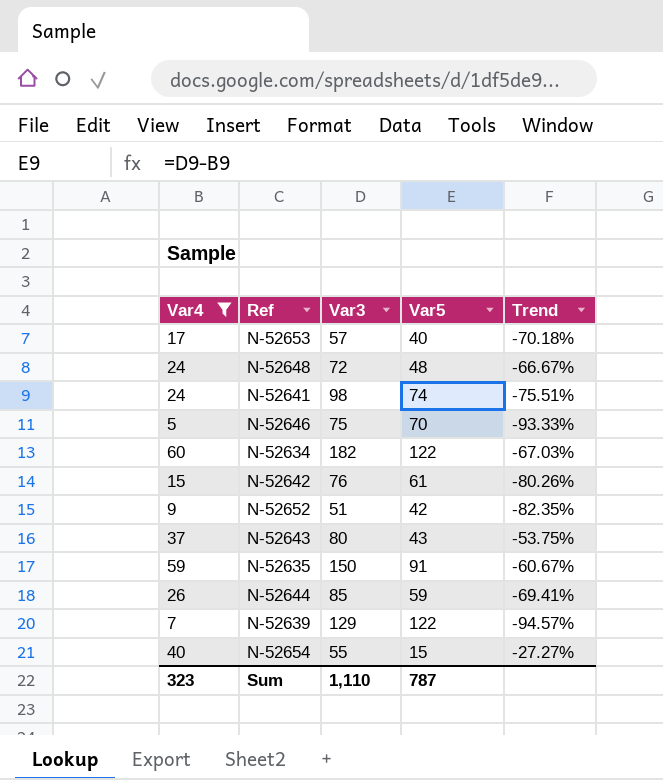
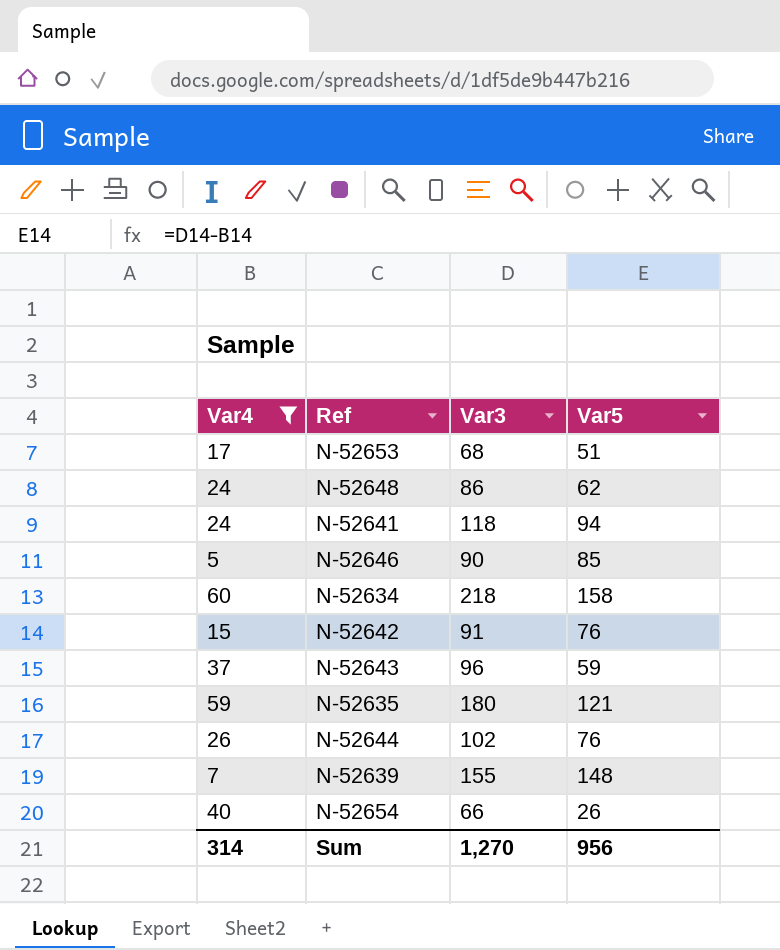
column Trend | formula: ([Var4] - [Var3]) / [Var3] -> none
row N-52652: 9 | 51 | 42 | -82.35% -> none
N-52653 | Var3: 57 -> 68
N-52653 | Var5: 40 -> 51
N-52648 | Var3: 72 -> 86
N-52648 | Var5: 48 -> 62
N-52641 | Var3: 98 -> 118
N-52641 | Var5: 74 -> 94
N-52646 | Var3: 75 -> 90
N-52646 | Var5: 70 -> 85
N-52634 | Var3: 182 -> 218
N-52634 | Var5: 122 -> 158
N-52642 | Var3: 76 -> 91
N-52642 | Var5: 61 -> 76
N-52643 | Var3: 80 -> 96
N-52643 | Var5: 43 -> 59
N-52635 | Var3: 150 -> 180
N-52635 | Var5: 91 -> 121
N-52644 | Var3: 85 -> 102
N-52644 | Var5: 59 -> 76
N-52639 | Var3: 129 -> 155
N-52639 | Var5: 122 -> 148
N-52654 | Var3: 55 -> 66
N-52654 | Var5: 15 -> 26
Sum | Var4: 323 -> 314
Sum | Var3: 1,110 -> 1,270
Sum | Var5: 787 -> 956

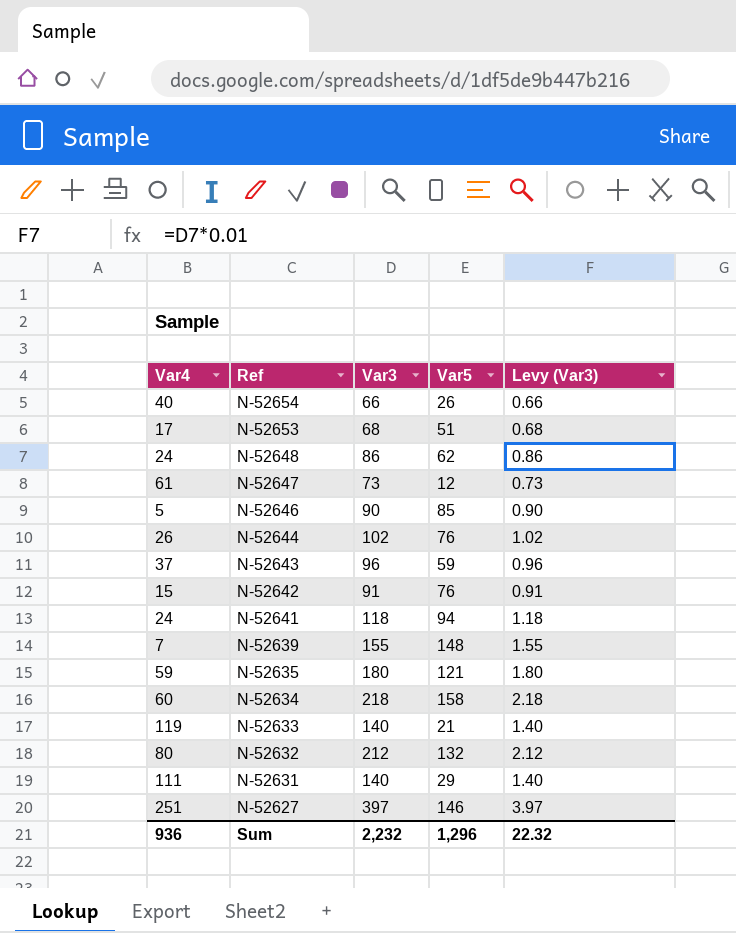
filter: Var4 <= 60 -> none
row order: none -> Ref descending
column Levy (Var3) | formula: none -> [Var3] * 0.01
Sum | Var4: 314 -> 936
Sum | Var3: 1,270 -> 2,232
Sum | Var5: 956 -> 1,296

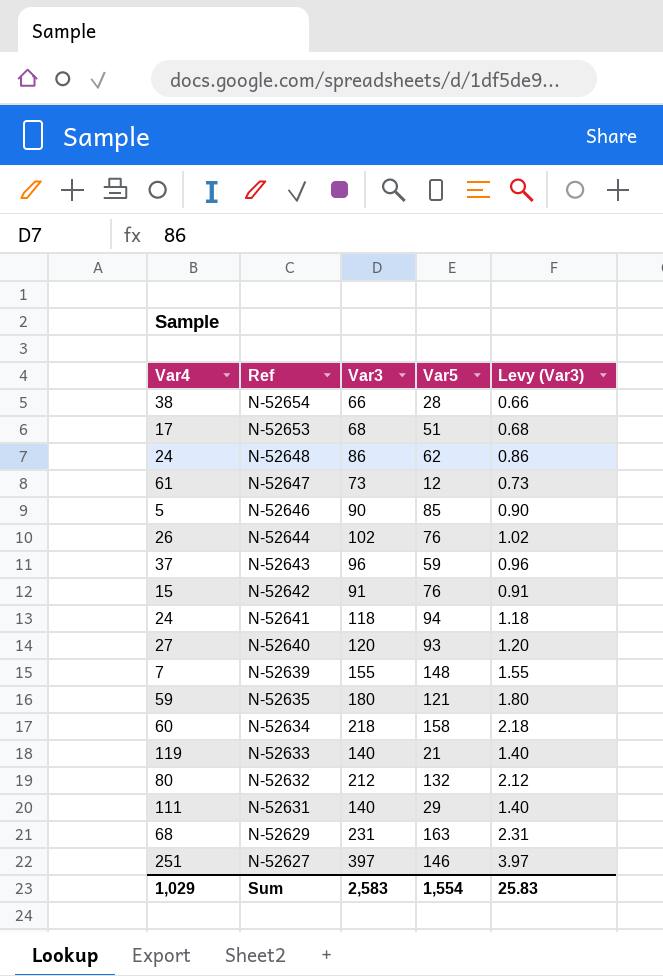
N-52654 | Var4: 40 -> 38
N-52654 | Var5: 26 -> 28
row N-52640: none -> 27 | 120 | 93 | 1.20
row N-52629: none -> 68 | 231 | 163 | 2.31
Sum | Var4: 936 -> 1,029
Sum | Var3: 2,232 -> 2,583
Sum | Var5: 1,296 -> 1,554
Sum | Levy (Var3): 22.32 -> 25.83

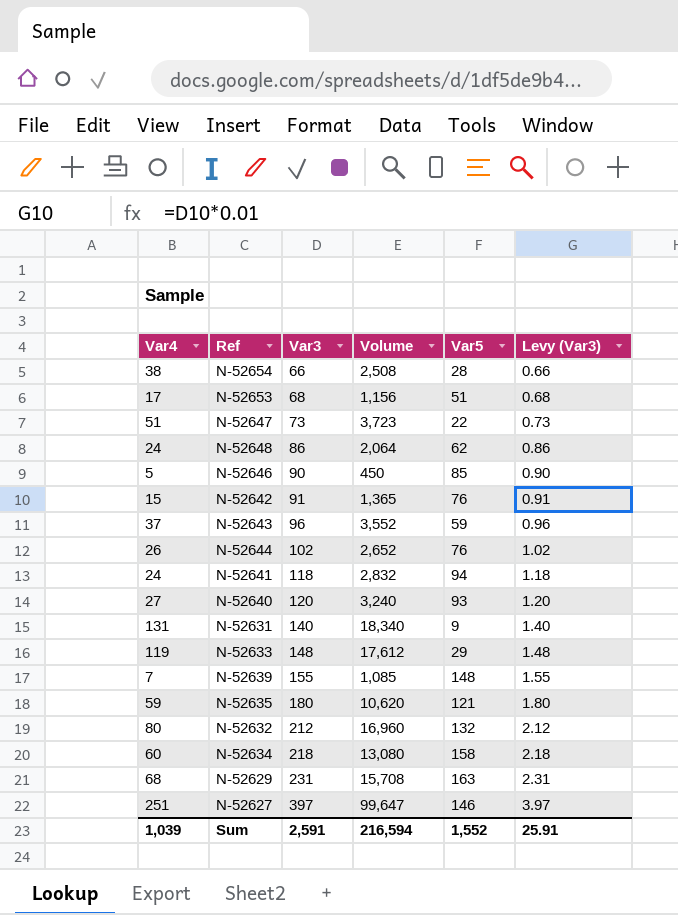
row order: Ref descending -> Var3 ascending
column Volume | formula: none -> [Var4] * [Var3]
N-52647 | Var4: 61 -> 51
N-52647 | Var5: 12 -> 22
N-52631 | Var4: 111 -> 131
N-52631 | Var5: 29 -> 9
N-52633 | Var3: 140 -> 148
N-52633 | Var5: 21 -> 29
N-52633 | Levy (Var3): 1.40 -> 1.48
Sum | Var4: 1,029 -> 1,039
Sum | Var3: 2,583 -> 2,591
Sum | Var5: 1,554 -> 1,552
Sum | Levy (Var3): 25.83 -> 25.91

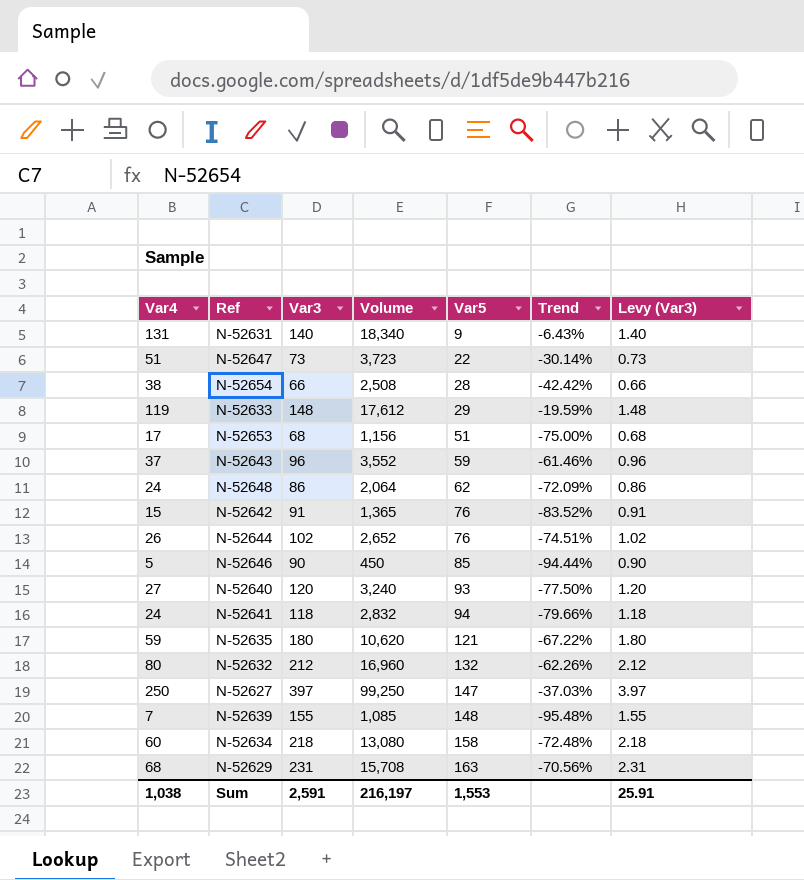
row order: Var3 ascending -> Var5 ascending
column Trend | formula: none -> ([Var4] - [Var3]) / [Var3]
N-52627 | Var4: 251 -> 250
N-52627 | Volume: 99,647 -> 99,250
N-52627 | Var5: 146 -> 147
Sum | Var4: 1,039 -> 1,038
Sum | Volume: 216,594 -> 216,197
Sum | Var5: 1,552 -> 1,553

